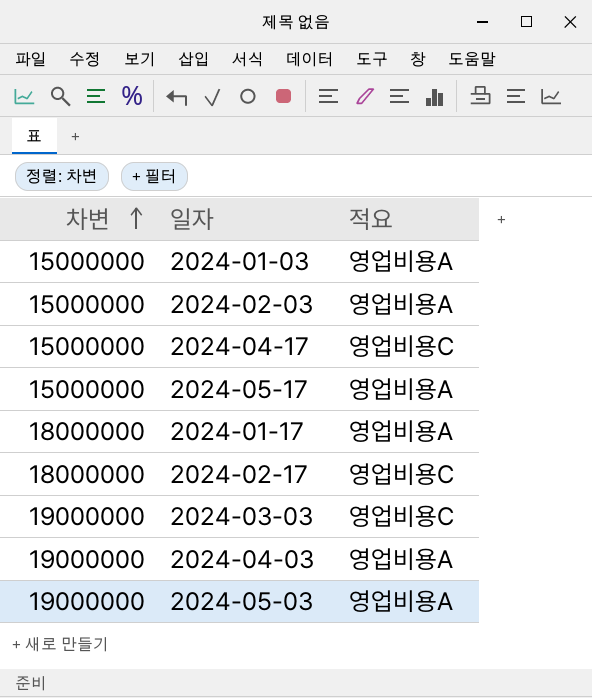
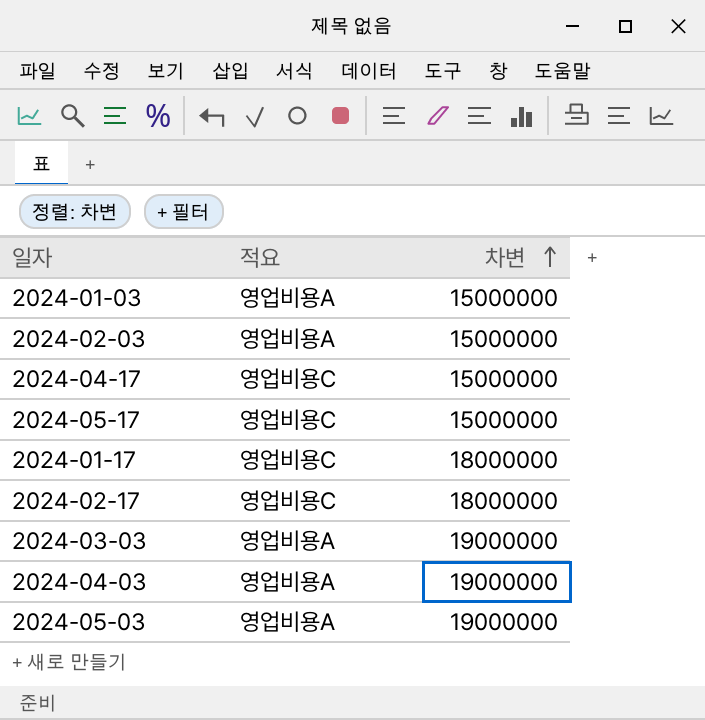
column 차변 | position: 1 -> 3
2024-05-17 | 적요: 영업비용A -> 영업비용C
2024-01-17 | 적요: 영업비용A -> 영업비용C
2024-03-03 | 적요: 영업비용C -> 영업비용A

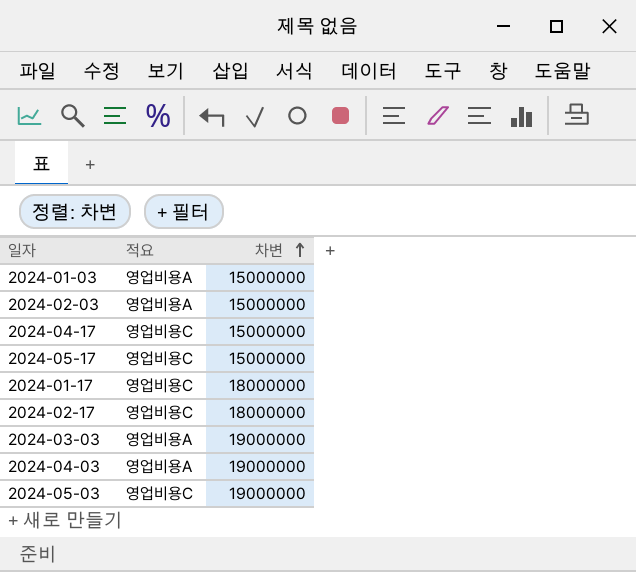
2024-05-03 | 적요: 영업비용A -> 영업비용C

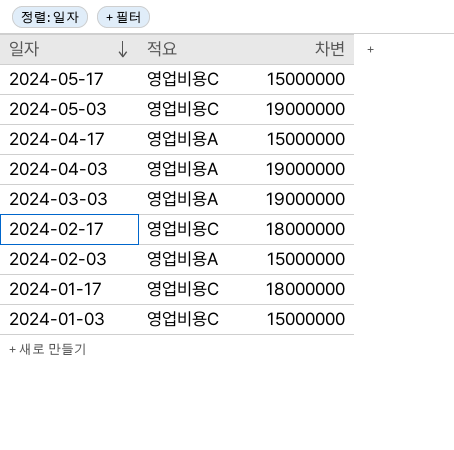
row order: 차변 ascending -> 일자 descending
2024-04-17 | 적요: 영업비용C -> 영업비용A
2024-01-03 | 적요: 영업비용A -> 영업비용C

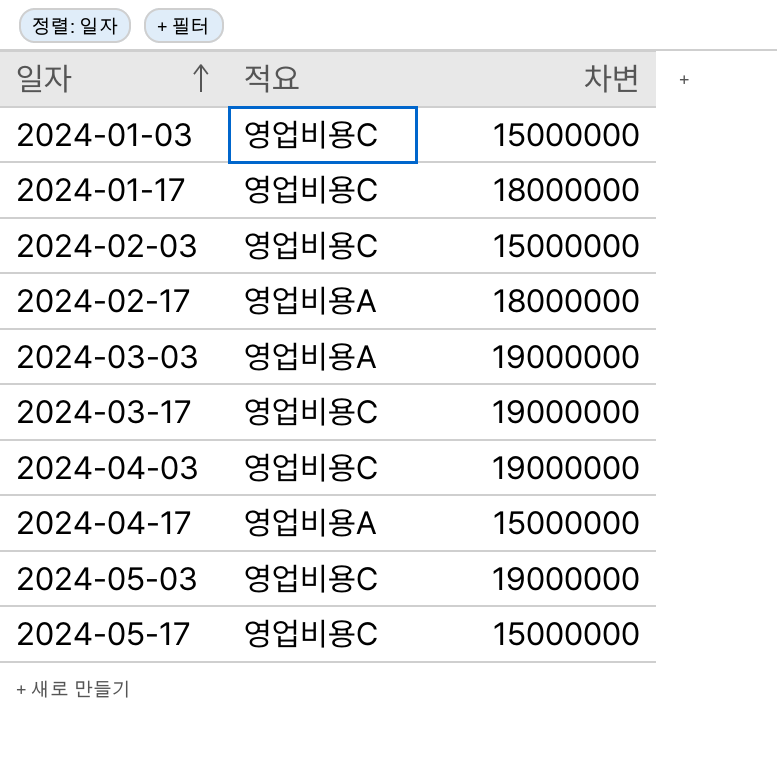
row order: 일자 descending -> 일자 ascending
2024-02-03 | 적요: 영업비용A -> 영업비용C
2024-02-17 | 적요: 영업비용C -> 영업비용A
row 2024-03-17: none -> 영업비용C | 19000000
2024-04-03 | 적요: 영업비용A -> 영업비용C

